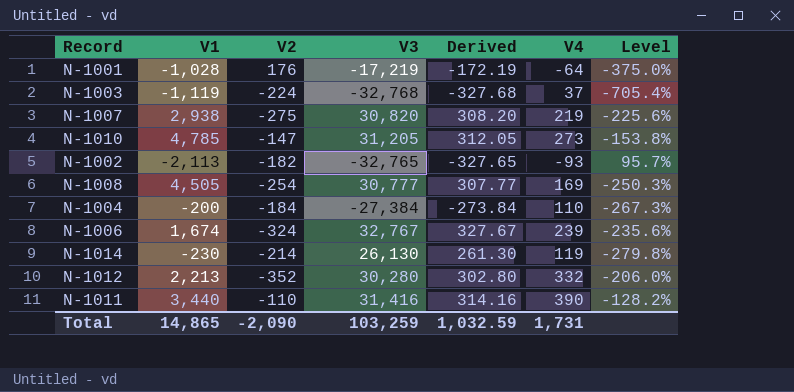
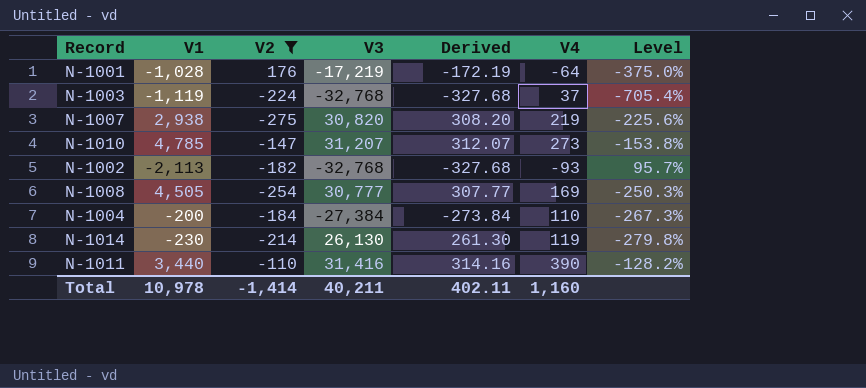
filter: none -> V2 >= -275
N-1010 | V3: 31,205 -> 31,207
N-1010 | Derived: 312.05 -> 312.07
N-1002 | V3: -32,765 -> -32,768
N-1002 | Derived: -327.65 -> -327.68
Total | V1: 14,865 -> 10,978
Total | V2: -2,090 -> -1,414
Total | V3: 103,259 -> 40,211
Total | Derived: 1,032.59 -> 402.11
Total | V4: 1,731 -> 1,160

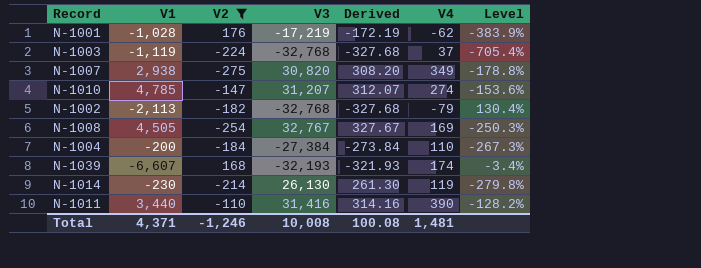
N-1001 | V4: -64 -> -62
N-1001 | Level: -375.0% -> -383.9%
N-1007 | V4: 219 -> 349
N-1007 | Level: -225.6% -> -178.8%
N-1010 | V4: 273 -> 274
N-1010 | Level: -153.8% -> -153.6%
N-1002 | V4: -93 -> -79
N-1002 | Level: 95.7% -> 130.4%
N-1008 | V3: 30,777 -> 32,767
N-1008 | Derived: 307.77 -> 327.67
row N-1039: none -> -6,607 | 168 | -32,193 | -321.93 | 174 | -3.4%
Total | V1: 10,978 -> 4,371
Total | V2: -1,414 -> -1,246
Total | V3: 40,211 -> 10,008
Total | Derived: 402.11 -> 100.08
Total | V4: 1,160 -> 1,481

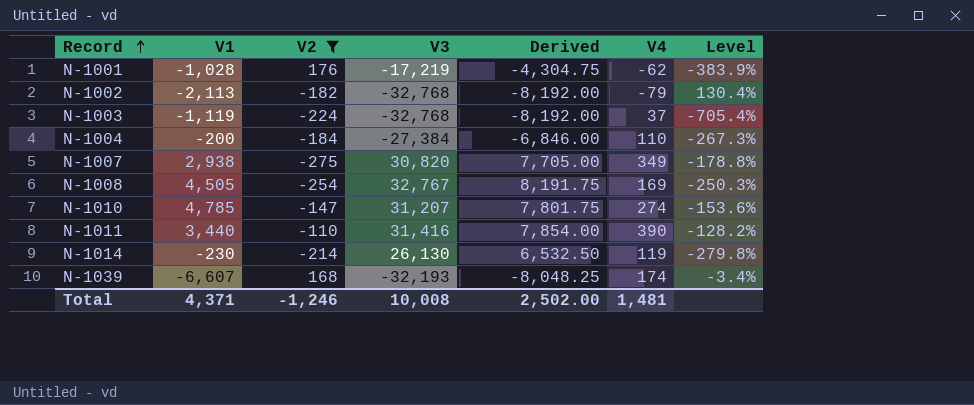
row order: none -> Record ascending
column Derived | formula: [V3] * 0.01 -> [V3] * 0.25
Total | Derived: 100.08 -> 2,502.00

